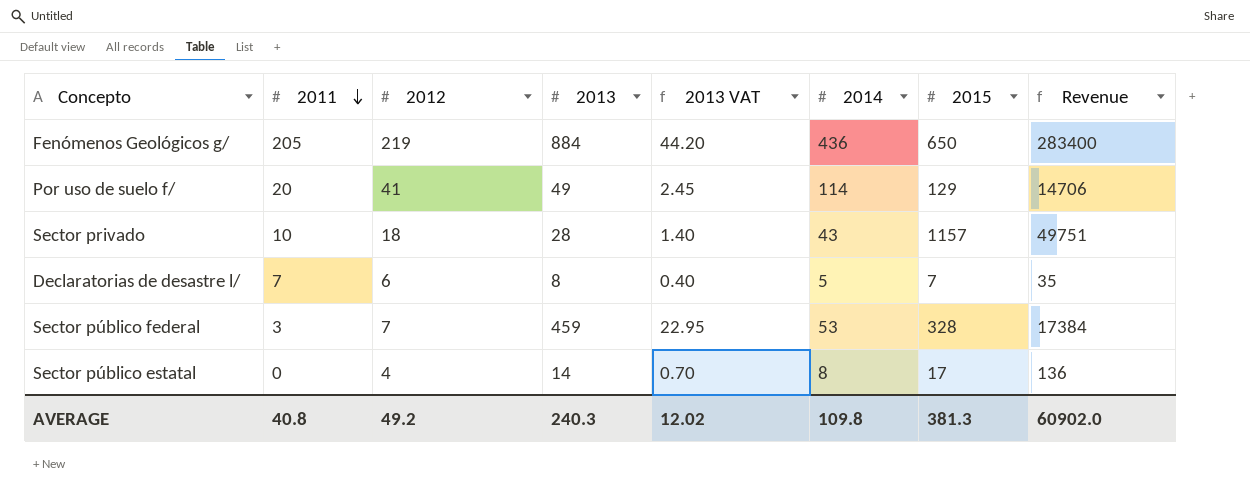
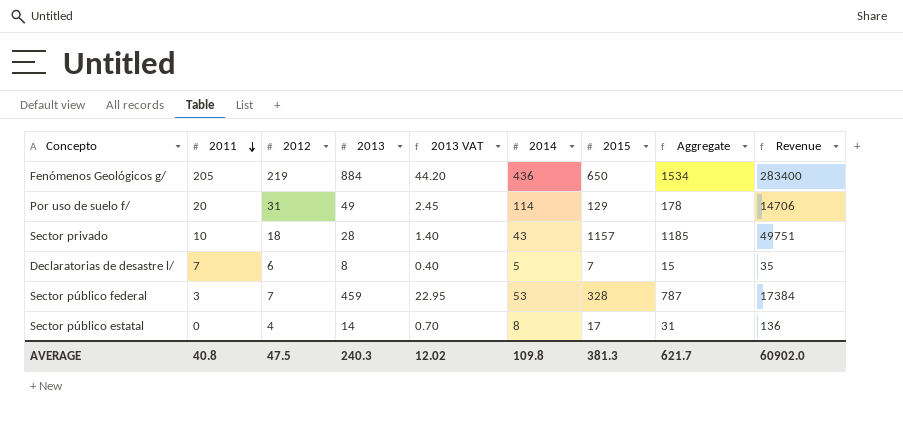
column Aggregate | formula: none -> [2013] + [2015]
Por uso de suelo f/ | 2012: 41 -> 31
AVERAGE | 2012: 49.2 -> 47.5

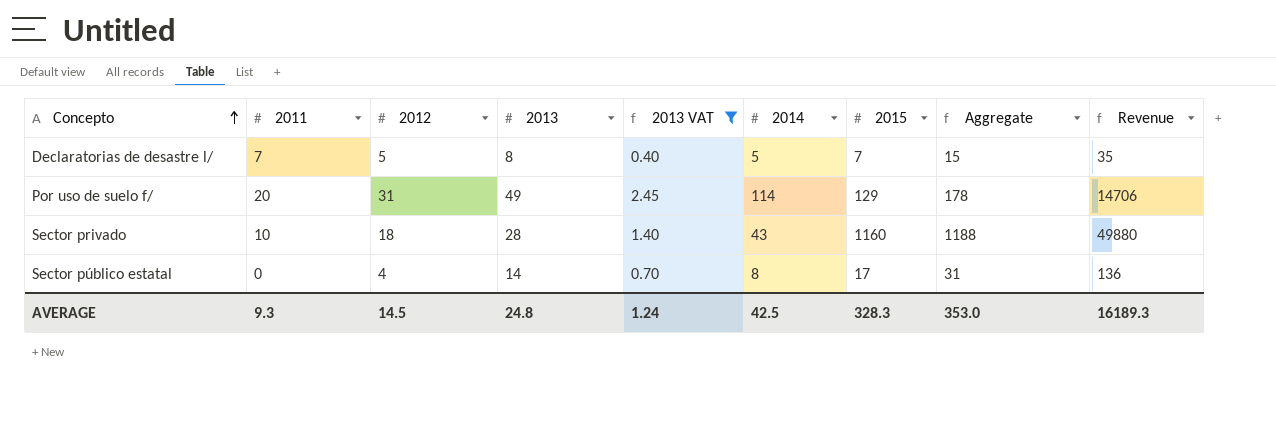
filter: none -> 2013 VAT <= 2.45
row order: 2011 descending -> Concepto ascending
Declaratorias de desastre l/ | 2012: 6 -> 5
Sector privado | 2015: 1157 -> 1160
Sector privado | Aggregate: 1185 -> 1188
Sector privado | Revenue: 49751 -> 49880
AVERAGE | 2011: 40.8 -> 9.3
AVERAGE | 2012: 47.5 -> 14.5
AVERAGE | 2013: 240.3 -> 24.8
AVERAGE | 2013 VAT: 12.02 -> 1.24
AVERAGE | 2014: 109.8 -> 42.5
AVERAGE | 2015: 381.3 -> 328.3
AVERAGE | Aggregate: 621.7 -> 353.0
AVERAGE | Revenue: 60902.0 -> 16189.3

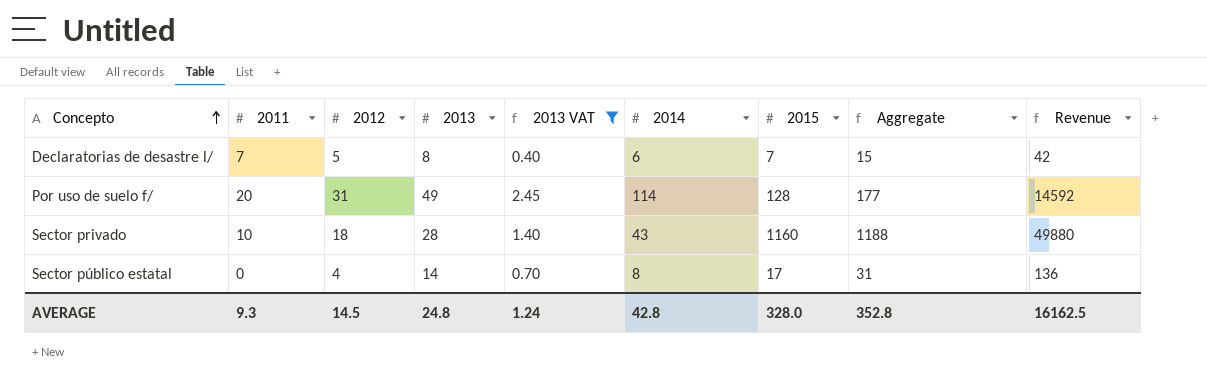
Declaratorias de desastre l/ | 2014: 5 -> 6
Declaratorias de desastre l/ | Revenue: 35 -> 42
Por uso de suelo f/ | 2015: 129 -> 128
Por uso de suelo f/ | Aggregate: 178 -> 177
Por uso de suelo f/ | Revenue: 14706 -> 14592
AVERAGE | 2014: 42.5 -> 42.8
AVERAGE | 2015: 328.3 -> 328.0
AVERAGE | Aggregate: 353.0 -> 352.8
AVERAGE | Revenue: 16189.3 -> 16162.5

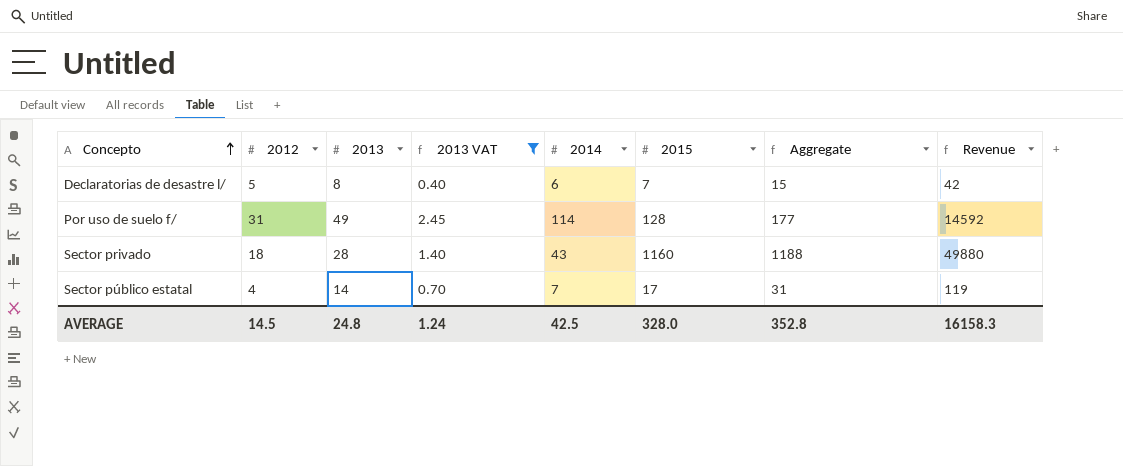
column 2011 | position: 2 -> none
Sector público estatal | 2014: 8 -> 7
Sector público estatal | Revenue: 136 -> 119
AVERAGE | 2014: 42.8 -> 42.5
AVERAGE | Revenue: 16162.5 -> 16158.3

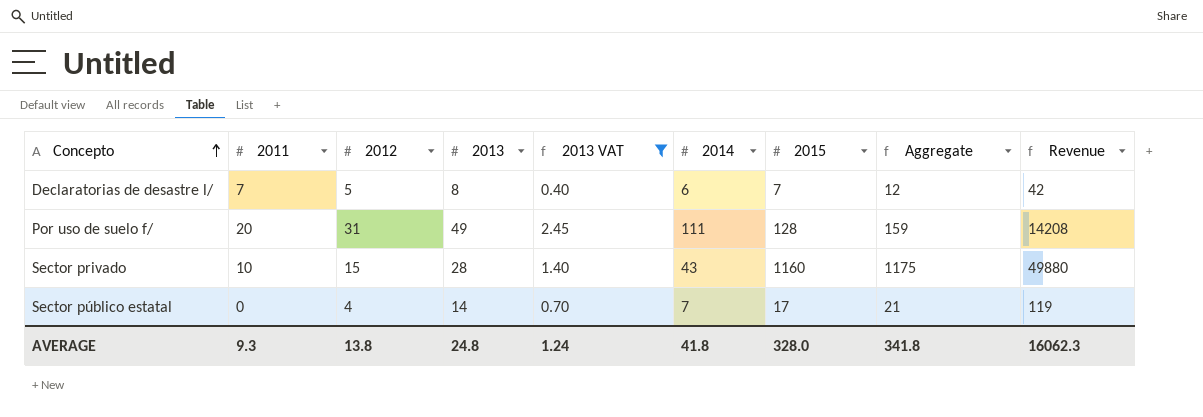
column 2011 | position: none -> 2
column Aggregate | formula: [2013] + [2015] -> [2012] + [2015]
Por uso de suelo f/ | 2014: 114 -> 111
Por uso de suelo f/ | Revenue: 14592 -> 14208
Sector privado | 2012: 18 -> 15
AVERAGE | 2012: 14.5 -> 13.8
AVERAGE | 2014: 42.5 -> 41.8
AVERAGE | Aggregate: 352.8 -> 341.8
AVERAGE | Revenue: 16158.3 -> 16062.3

